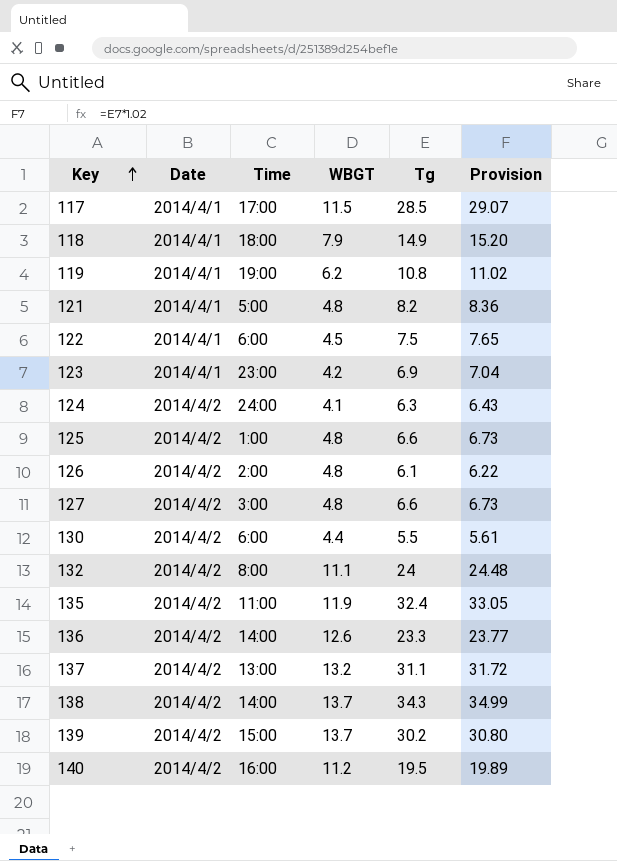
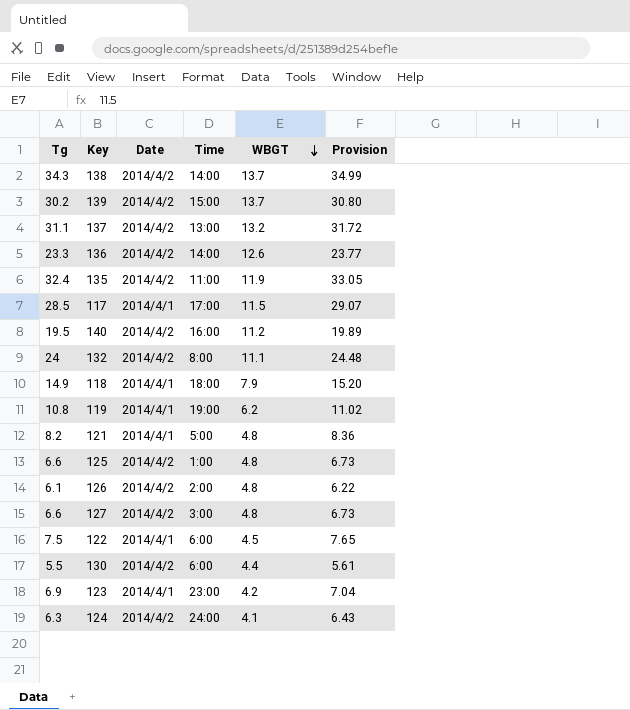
row order: Key ascending -> WBGT descending
column Tg | position: 5 -> 1

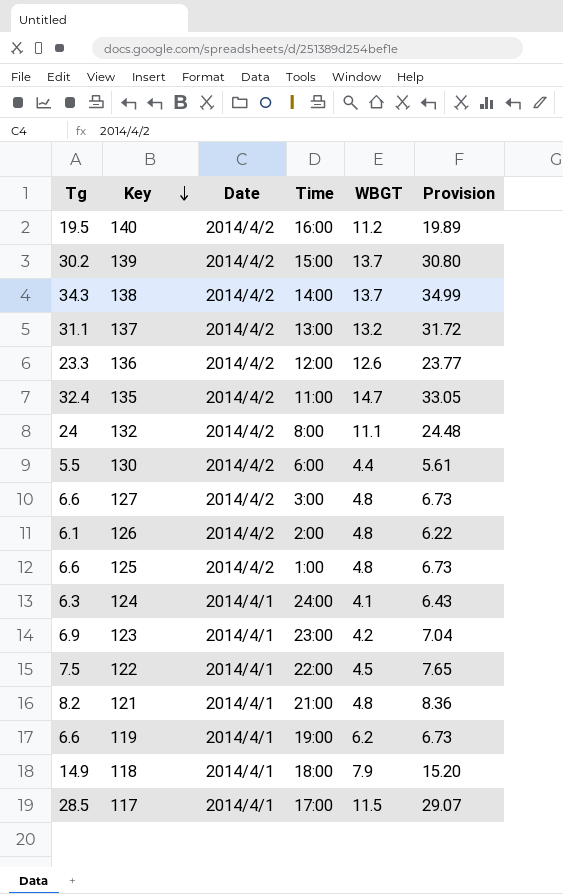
row order: WBGT descending -> Key descending
136 | Time: 14:00 -> 12:00
135 | WBGT: 11.9 -> 14.7
124 | Date: 2014/4/2 -> 2014/4/1
122 | Time: 6:00 -> 22:00
121 | Time: 5:00 -> 21:00
119 | Tg: 10.8 -> 6.6
119 | Provision: 11.02 -> 6.73

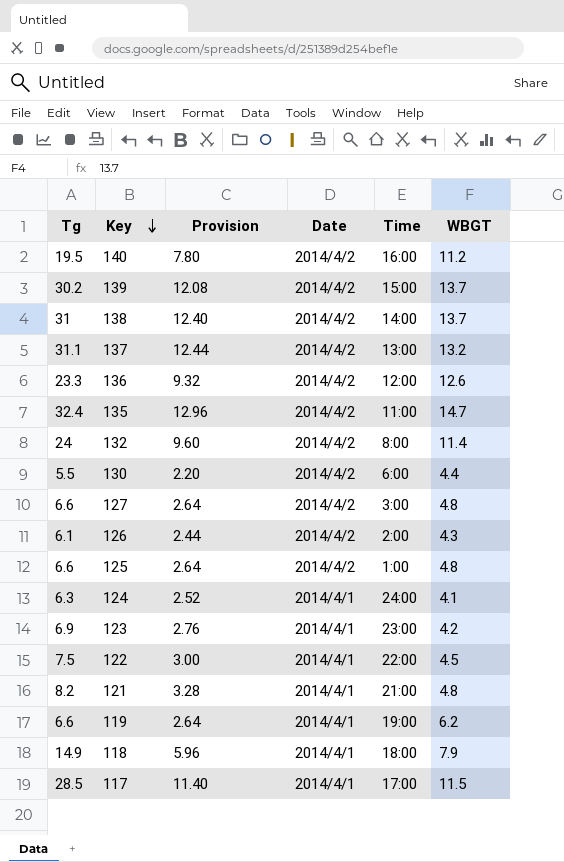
column Provision | formula: [Tg] * 1.02 -> [Tg] * 0.4
column Provision | position: 6 -> 3
138 | Tg: 34.3 -> 31
132 | WBGT: 11.1 -> 11.4
126 | WBGT: 4.8 -> 4.3

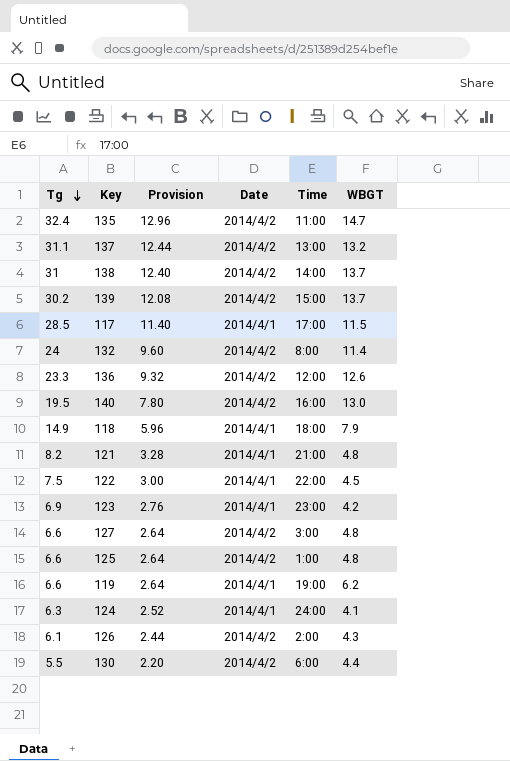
row order: Key descending -> Tg descending
140 | WBGT: 11.2 -> 13.0

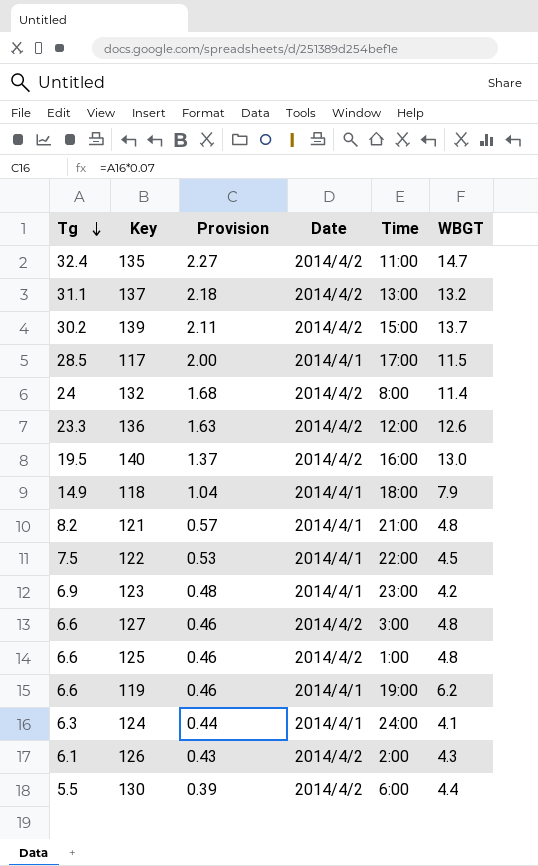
column Provision | formula: [Tg] * 0.4 -> [Tg] * 0.07
row 138: 31 | 12.40 | 2014/4/2 | 14:00 | 13.7 -> none

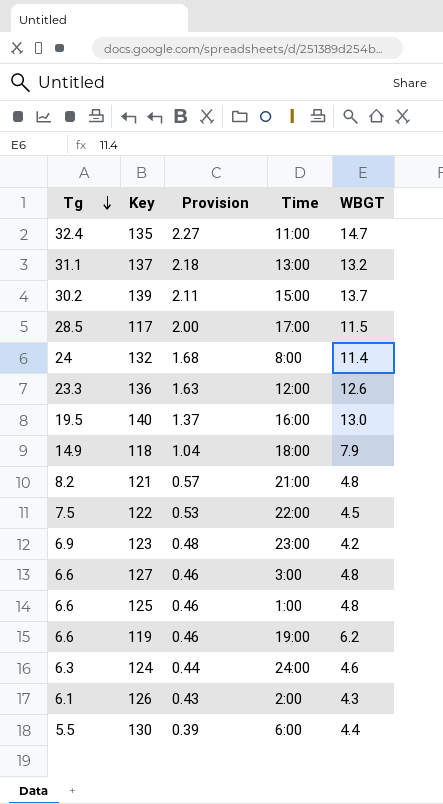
column Date | position: 4 -> none
124 | WBGT: 4.1 -> 4.6

